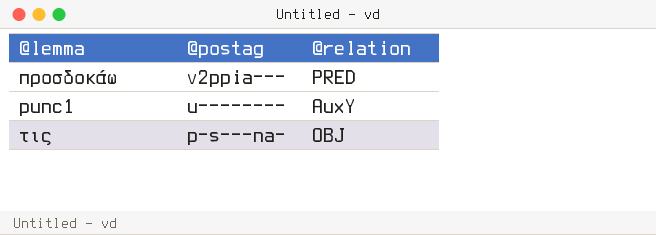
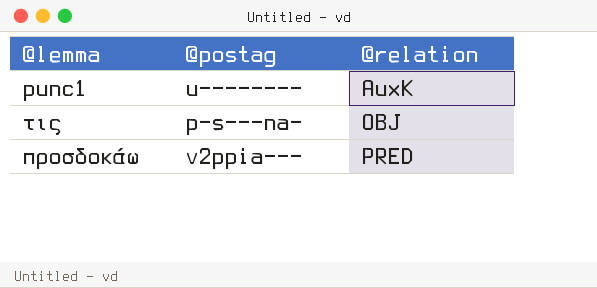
row order: @postag descending -> @relation ascending
punc1 | @relation: AuxY -> AuxK

